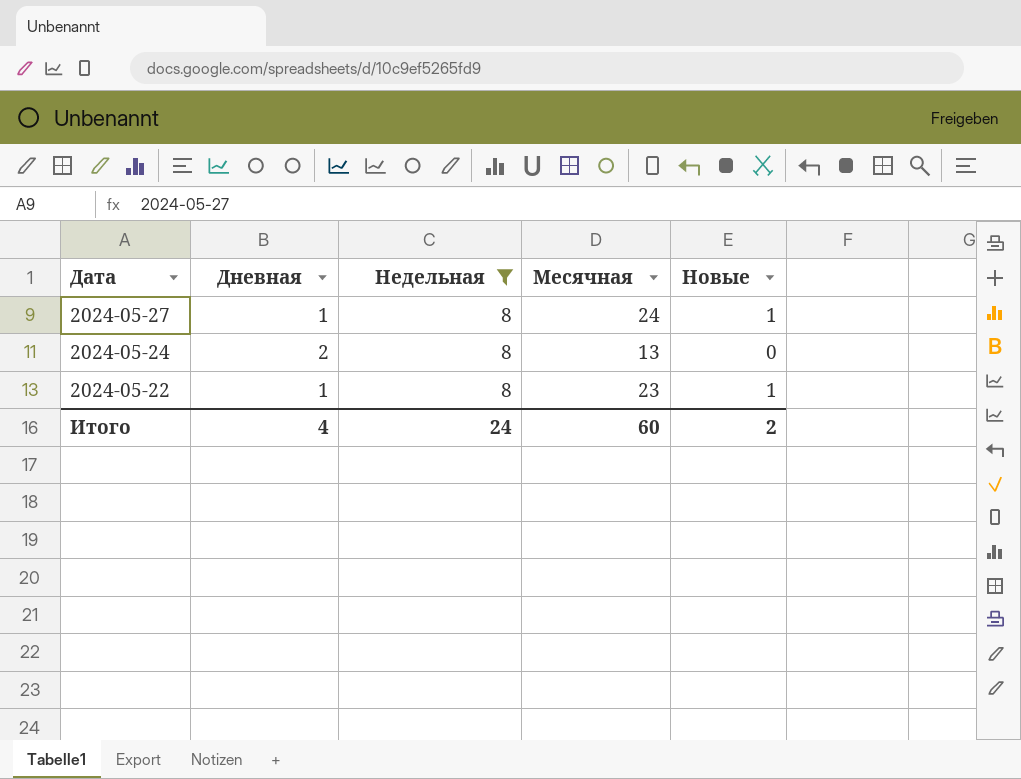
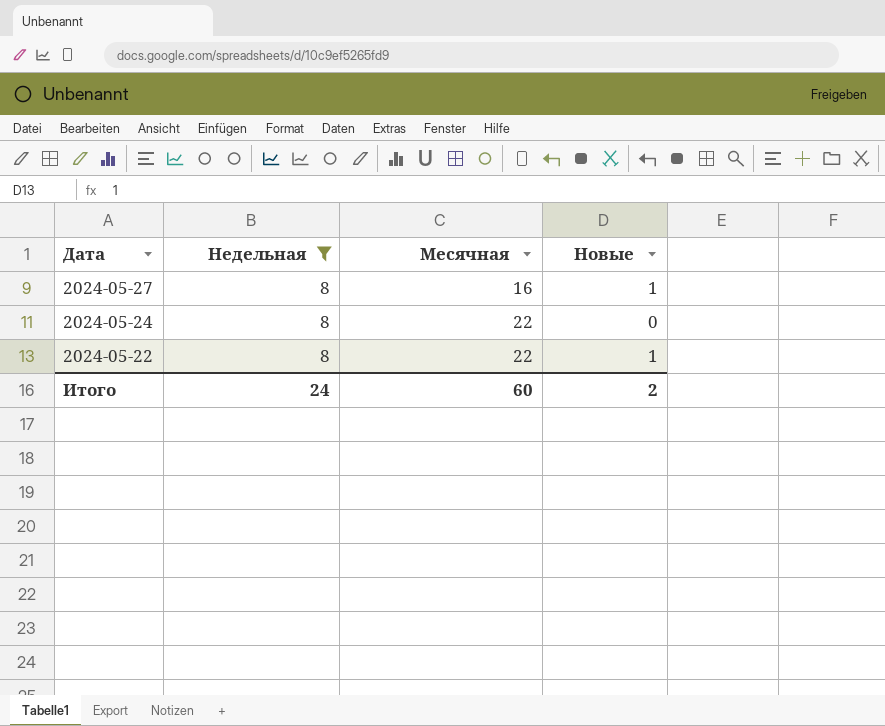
column Дневная | position: 2 -> none
2024-05-27 | Месячная: 24 -> 16
2024-05-24 | Месячная: 13 -> 22
2024-05-22 | Месячная: 23 -> 22

